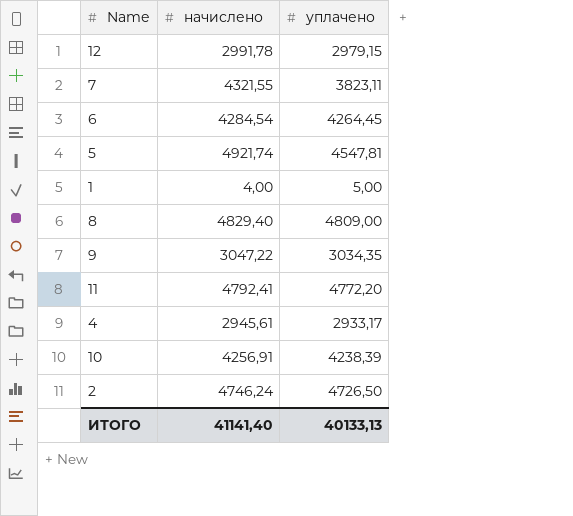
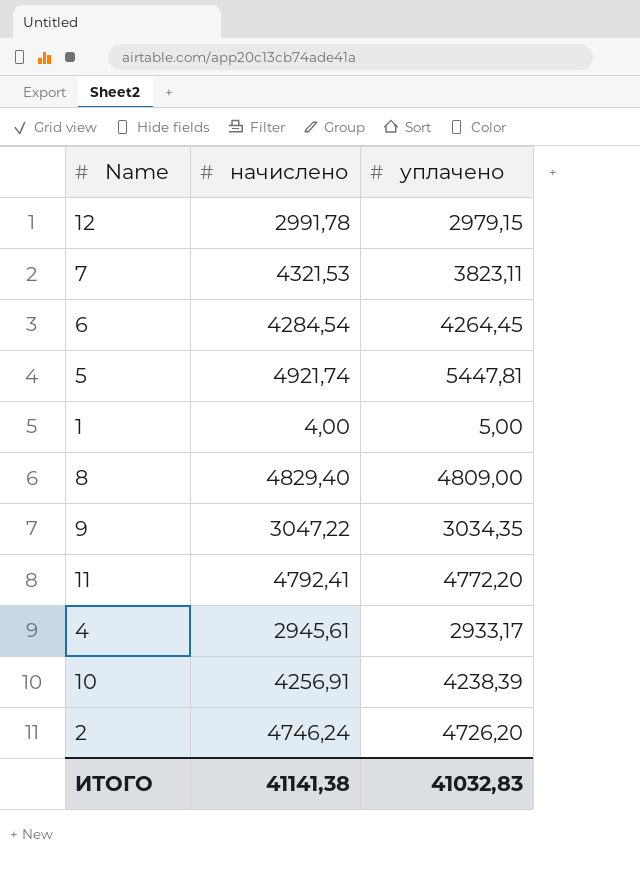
7 | начислено: 4321,55 -> 4321,53
5 | уплачено: 4547,81 -> 5447,81
2 | уплачено: 4726,50 -> 4726,20
ИТОГО | начислено: 41141,40 -> 41141,38
ИТОГО | уплачено: 40133,13 -> 41032,83

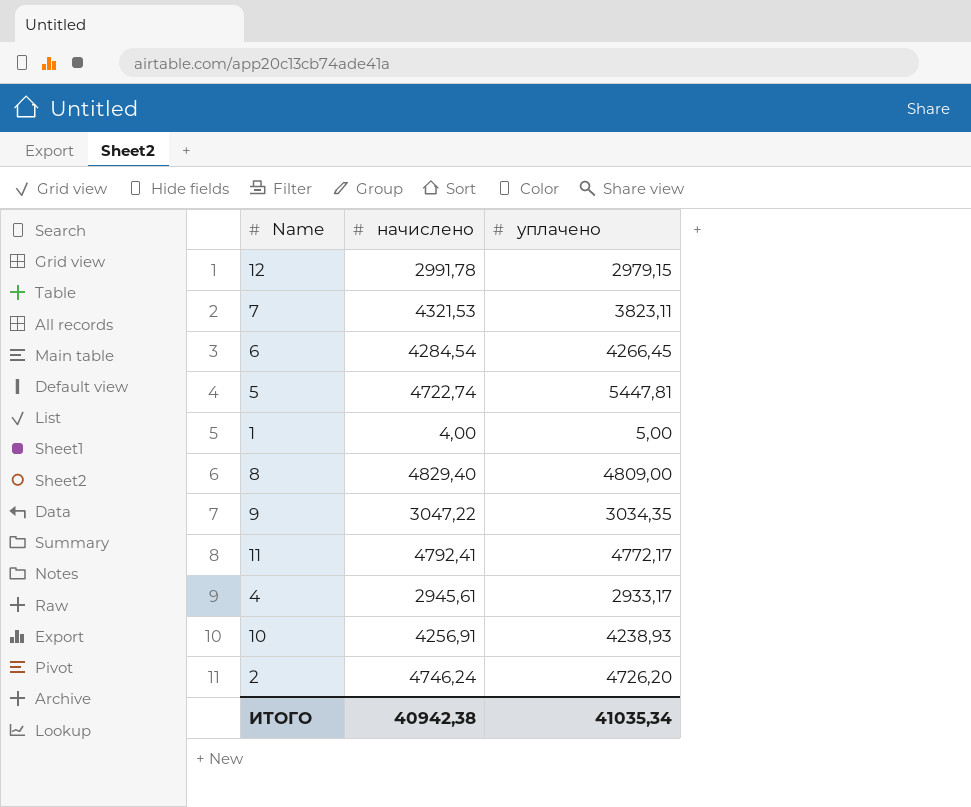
6 | уплачено: 4264,45 -> 4266,45
5 | начислено: 4921,74 -> 4722,74
11 | уплачено: 4772,20 -> 4772,17
10 | уплачено: 4238,39 -> 4238,93
ИТОГО | начислено: 41141,38 -> 40942,38
ИТОГО | уплачено: 41032,83 -> 41035,34

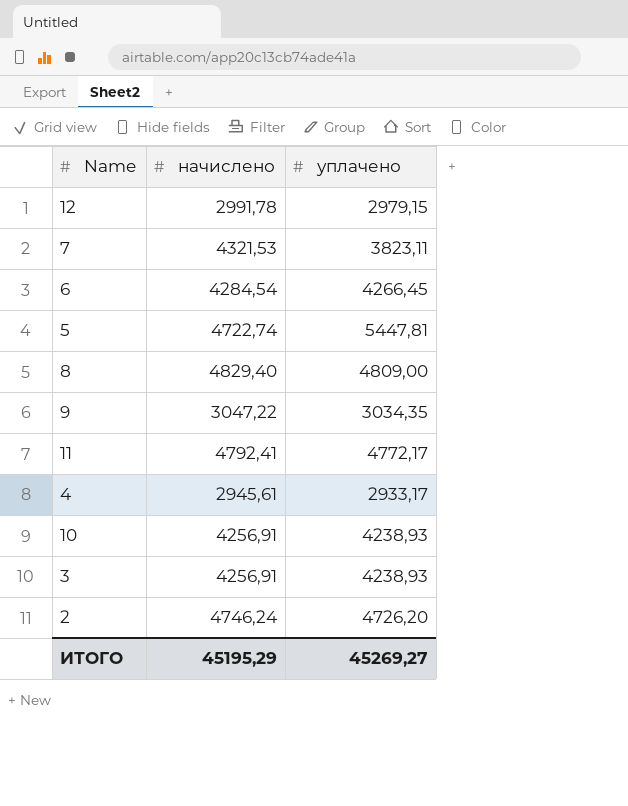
row 1: 4,00 | 5,00 -> none
row 3: none -> 4256,91 | 4238,93
ИТОГО | начислено: 40942,38 -> 45195,29
ИТОГО | уплачено: 41035,34 -> 45269,27

